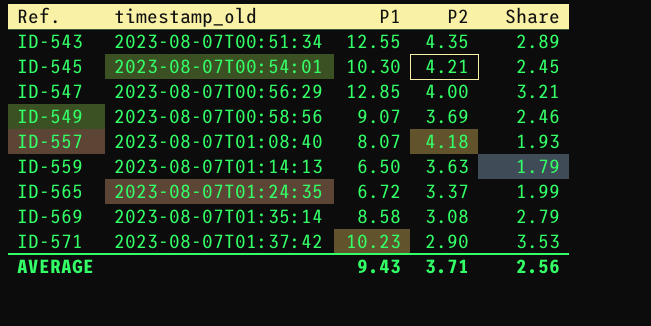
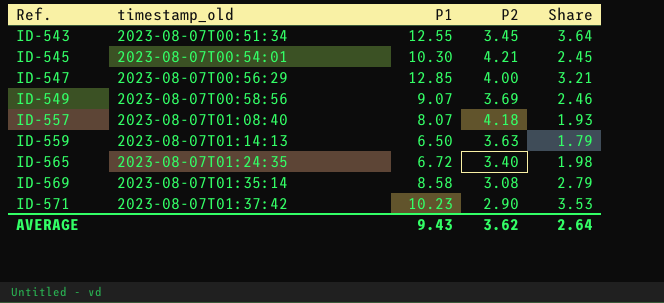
ID-543 | P2: 4.35 -> 3.45
ID-543 | Share: 2.89 -> 3.64
ID-565 | P2: 3.37 -> 3.40
ID-565 | Share: 1.99 -> 1.98
AVERAGE | P2: 3.71 -> 3.62
AVERAGE | Share: 2.56 -> 2.64

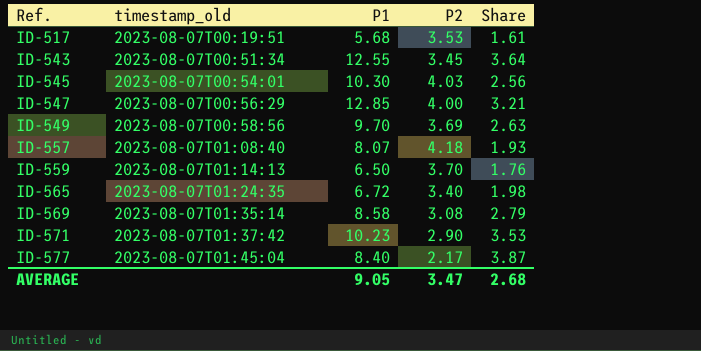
row ID-517: none -> 2023-08-07T00:19:51 | 5.68 | 3.53 | 1.61
ID-545 | P2: 4.21 -> 4.03
ID-545 | Share: 2.45 -> 2.56
ID-549 | P1: 9.07 -> 9.70
ID-549 | Share: 2.46 -> 2.63
ID-559 | P2: 3.63 -> 3.70
ID-559 | Share: 1.79 -> 1.76
row ID-577: none -> 2023-08-07T01:45:04 | 8.40 | 2.17 | 3.87
AVERAGE | P1: 9.43 -> 9.05
AVERAGE | P2: 3.62 -> 3.47
AVERAGE | Share: 2.64 -> 2.68

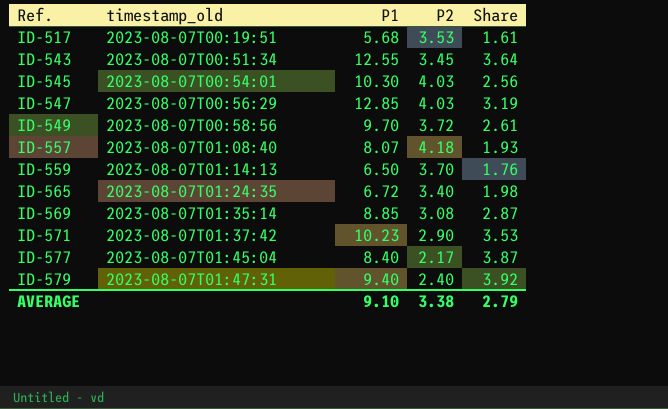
ID-547 | P2: 4.00 -> 4.03
ID-547 | Share: 3.21 -> 3.19
ID-549 | P2: 3.69 -> 3.72
ID-549 | Share: 2.63 -> 2.61
ID-569 | P1: 8.58 -> 8.85
ID-569 | Share: 2.79 -> 2.87
row ID-579: none -> 2023-08-07T01:47:31 | 9.40 | 2.40 | 3.92
AVERAGE | P1: 9.05 -> 9.10
AVERAGE | P2: 3.47 -> 3.38
AVERAGE | Share: 2.68 -> 2.79

